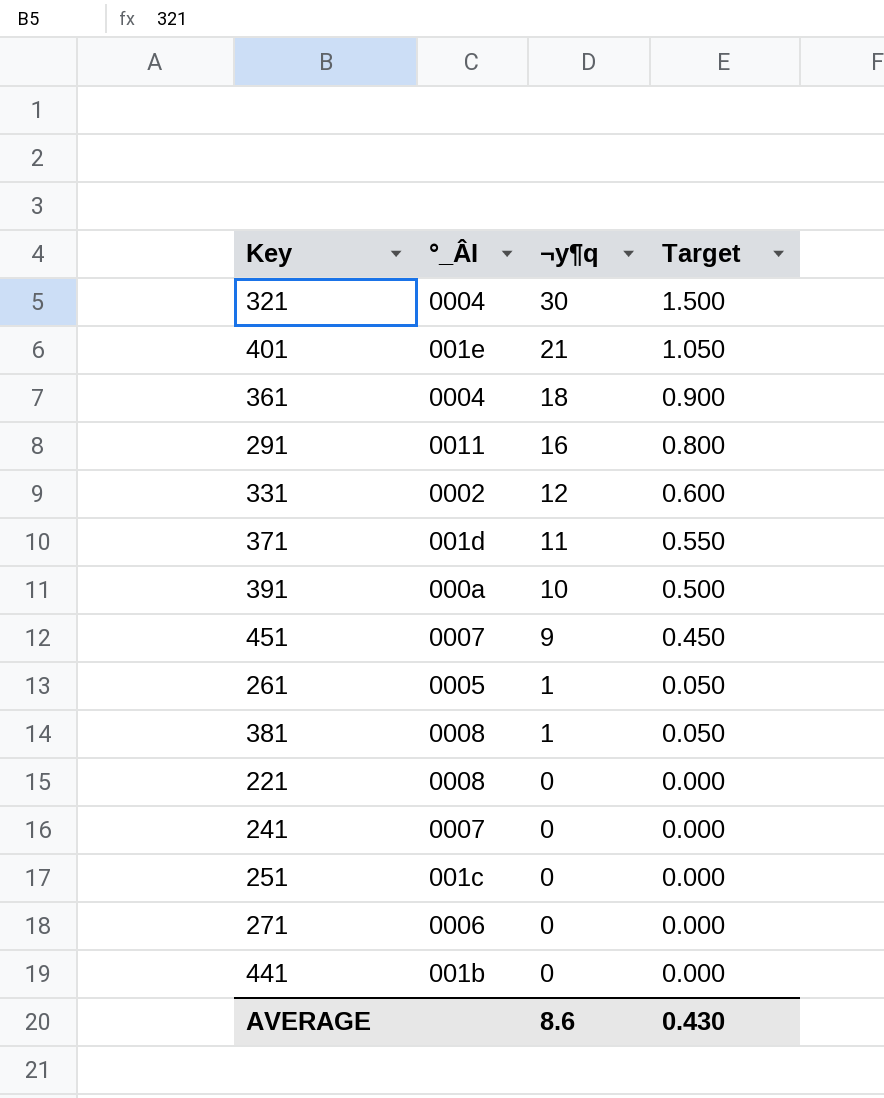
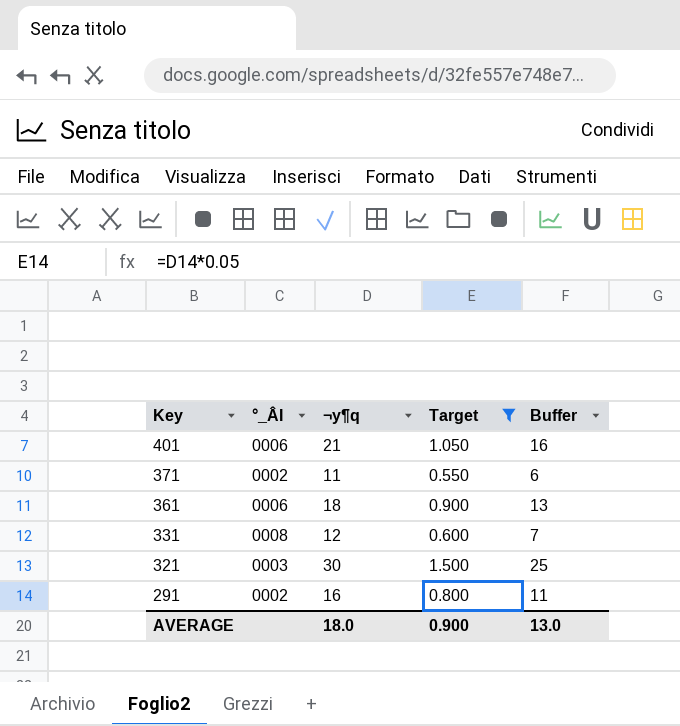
filter: none -> Target >= 0.550
row order: ¬y¶q descending -> Key descending
column Buffer | formula: none -> [¬y¶q] - 5
401 | °_ÂI: 001e -> 0006
371 | °_ÂI: 001d -> 0002
361 | °_ÂI: 0004 -> 0006
331 | °_ÂI: 0002 -> 0008
321 | °_ÂI: 0004 -> 0003
291 | °_ÂI: 0011 -> 0002
AVERAGE | ¬y¶q: 8.6 -> 18.0
AVERAGE | Target: 0.430 -> 0.900

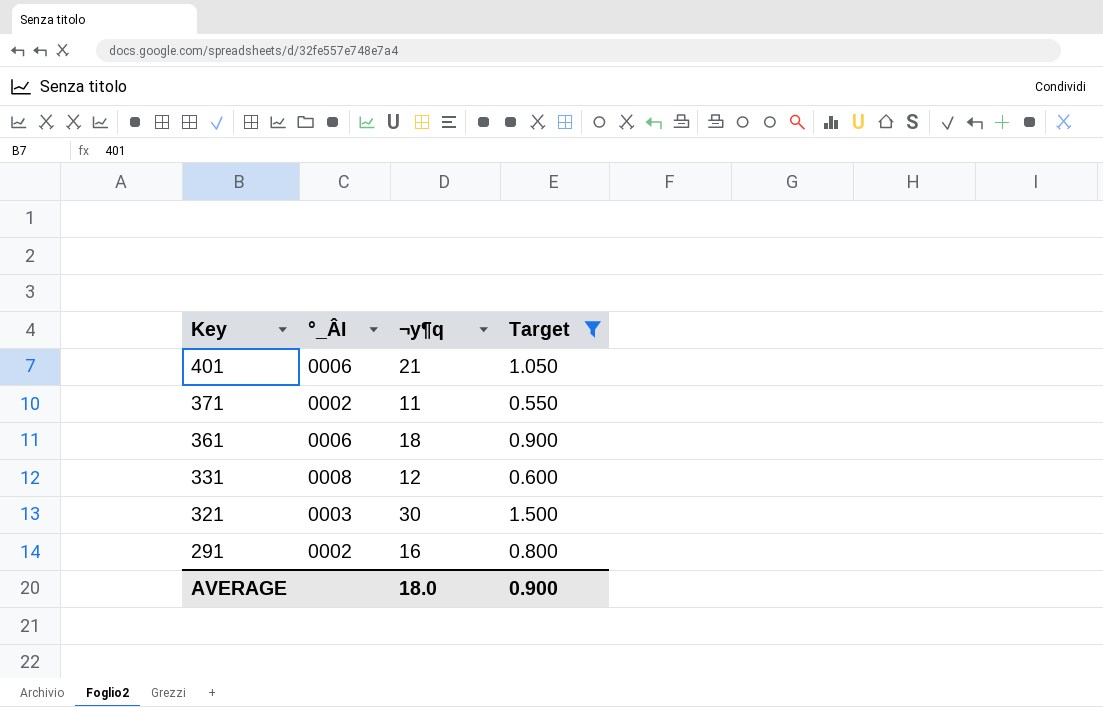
column Buffer | formula: [¬y¶q] - 5 -> none

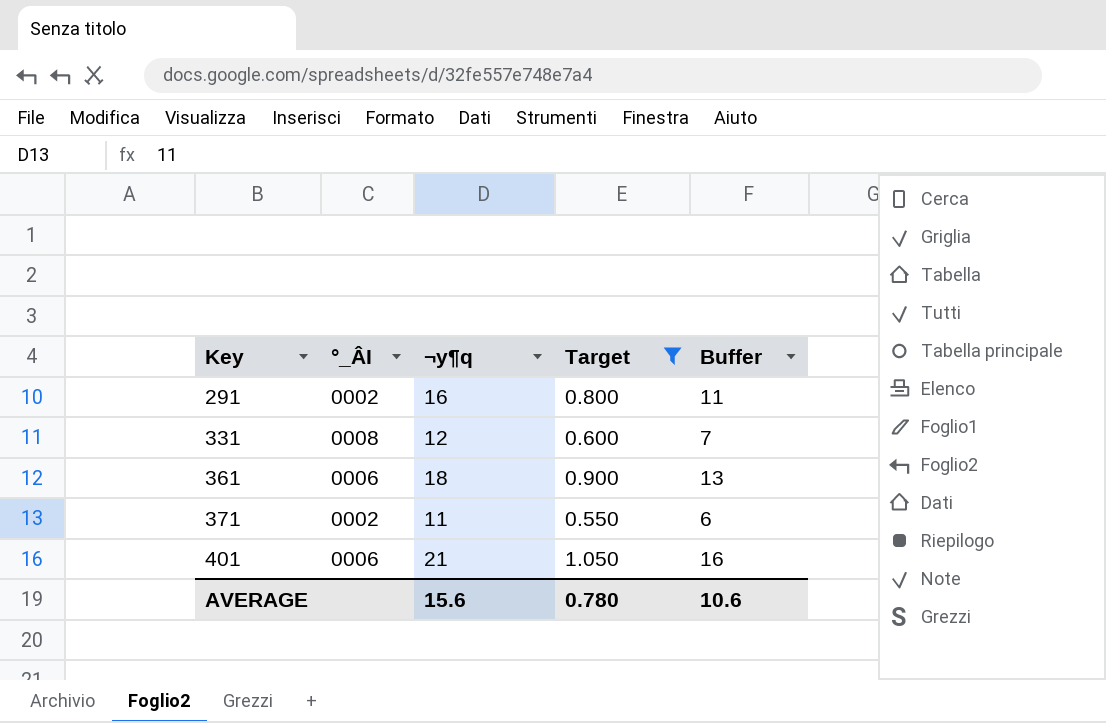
row order: Key descending -> Key ascending
column Buffer | formula: none -> [¬y¶q] - 5
row 321: 0003 | 30 | 1.500 -> none
AVERAGE | ¬y¶q: 18.0 -> 15.6
AVERAGE | Target: 0.900 -> 0.780

